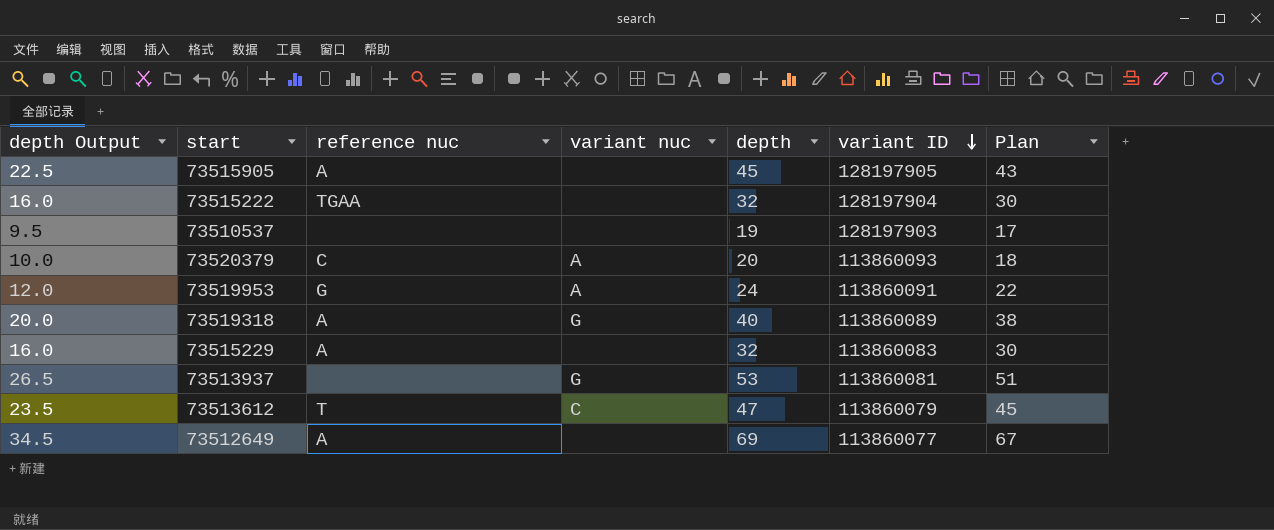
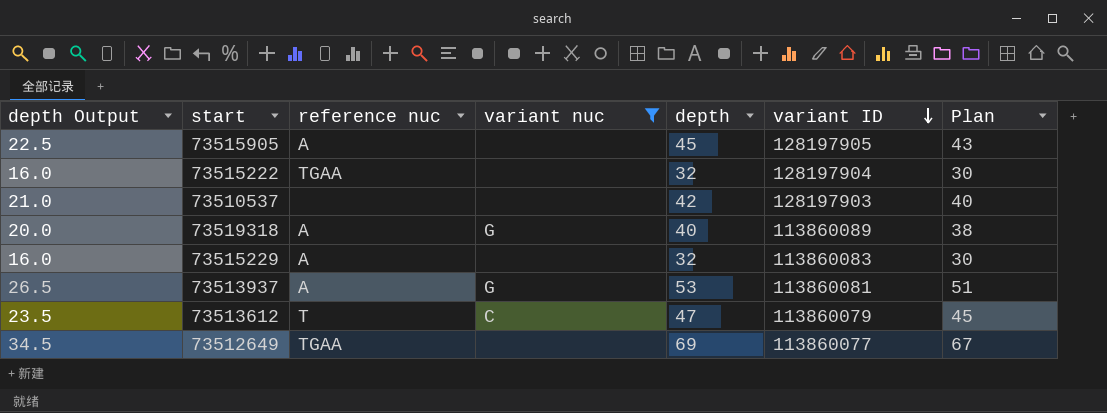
filter: none -> variant nuc != A
73510537 | depth Output: 9.5 -> 21.0
73510537 | depth: 19 -> 42
73510537 | Plan: 17 -> 40
73513937 | reference nuc: none -> A
73512649 | reference nuc: A -> TGAA

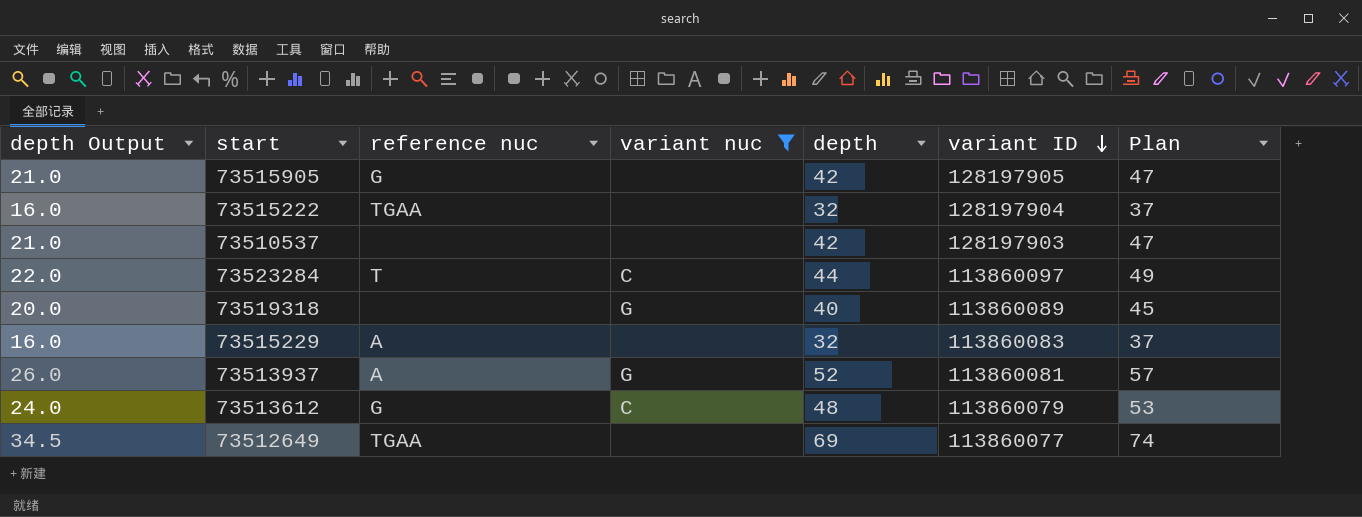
column Plan | formula: [depth] - 2 -> [depth] + 5
73515905 | depth Output: 22.5 -> 21.0
73515905 | reference nuc: A -> G
73515905 | depth: 45 -> 42
row 73523284: none -> 22.0 | T | C | 44 | 113860097 | 49
73519318 | reference nuc: A -> none
73513937 | depth Output: 26.5 -> 26.0
73513937 | depth: 53 -> 52
73513612 | depth Output: 23.5 -> 24.0
73513612 | reference nuc: T -> G
73513612 | depth: 47 -> 48

